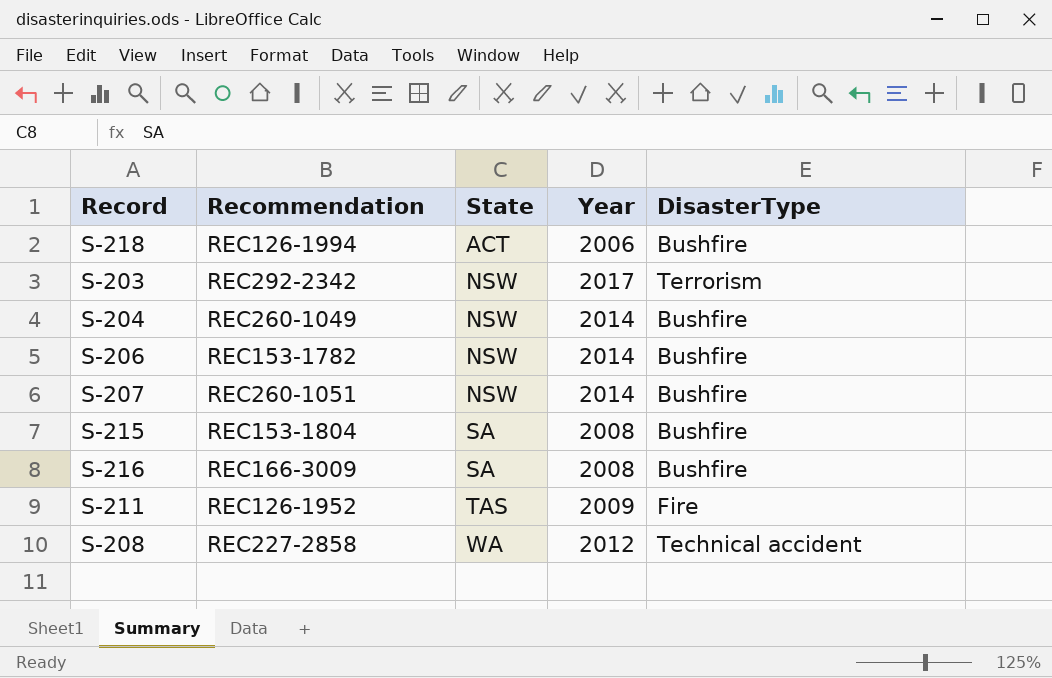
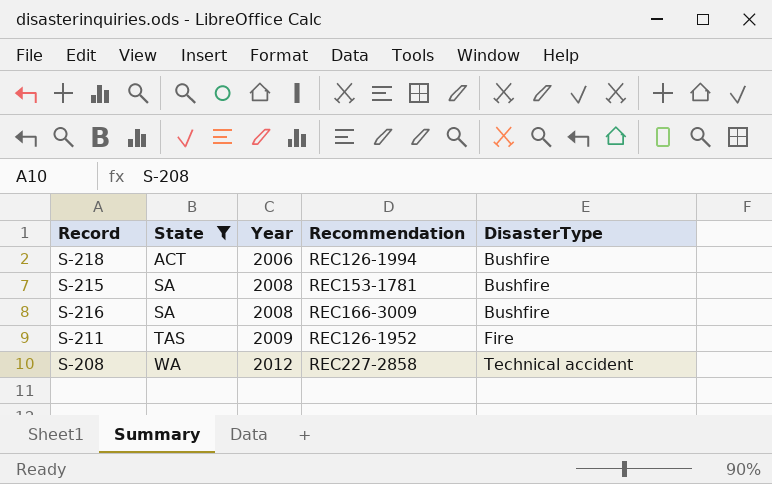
filter: none -> State != NSW
column Recommendation | position: 2 -> 4
S-215 | Recommendation: REC153-1804 -> REC153-1781

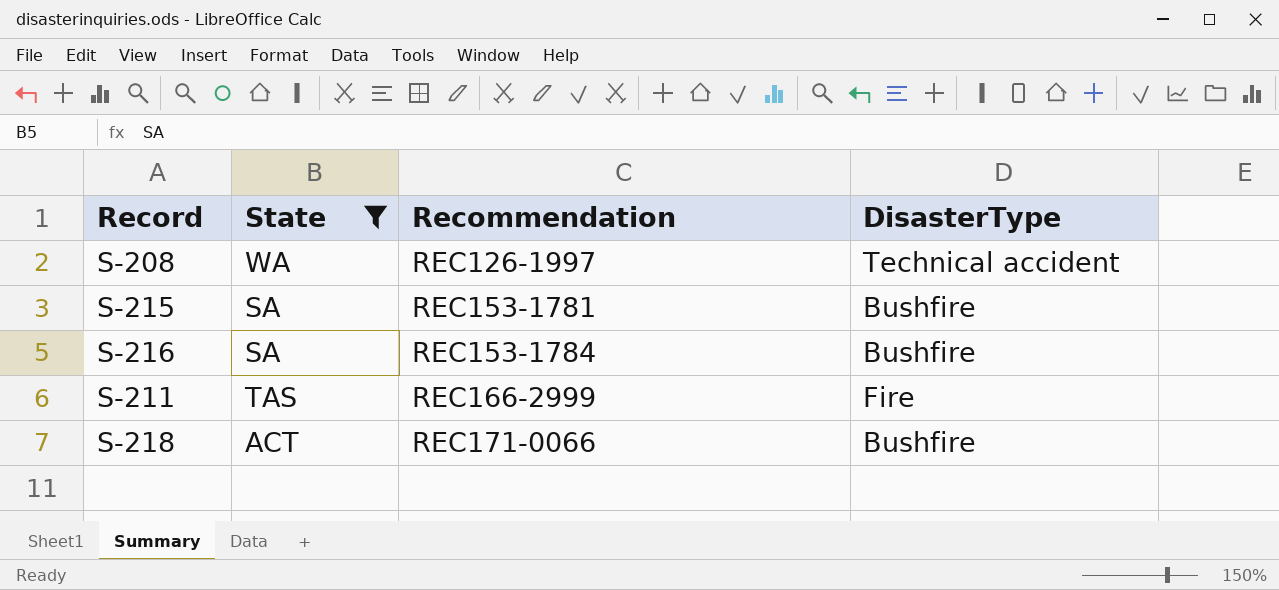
row order: State ascending -> Recommendation ascending
column Year | position: 3 -> none
S-208 | Recommendation: REC227-2858 -> REC126-1997
S-216 | Recommendation: REC166-3009 -> REC153-1784
S-211 | Recommendation: REC126-1952 -> REC166-2999
S-218 | Recommendation: REC126-1994 -> REC171-0066

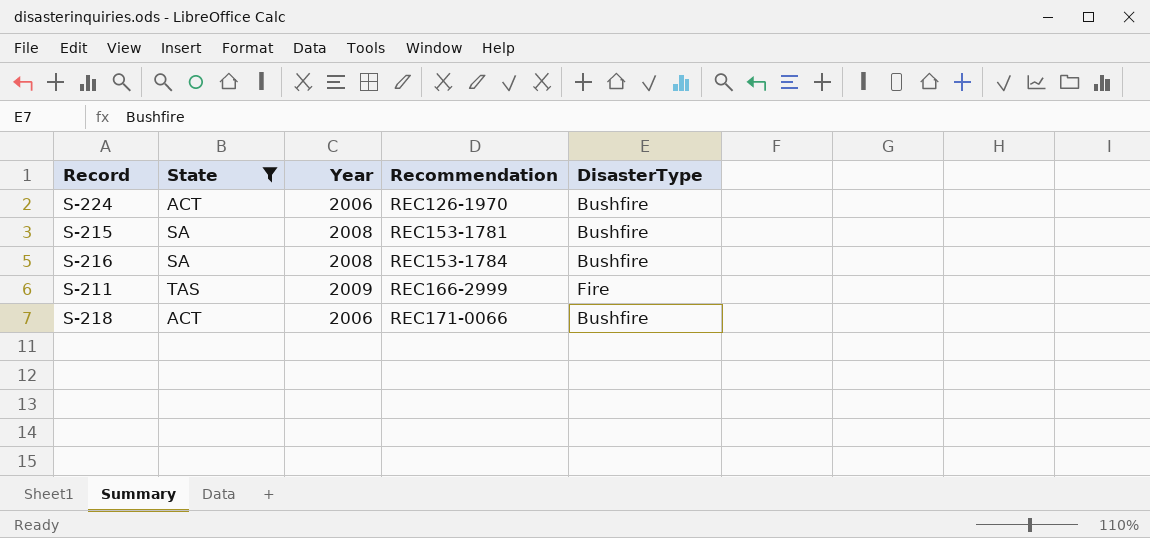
column Year | position: none -> 3
row S-208: WA | REC126-1997 | Technical accident -> none
row S-224: none -> ACT | 2006 | REC126-1970 | Bushfire

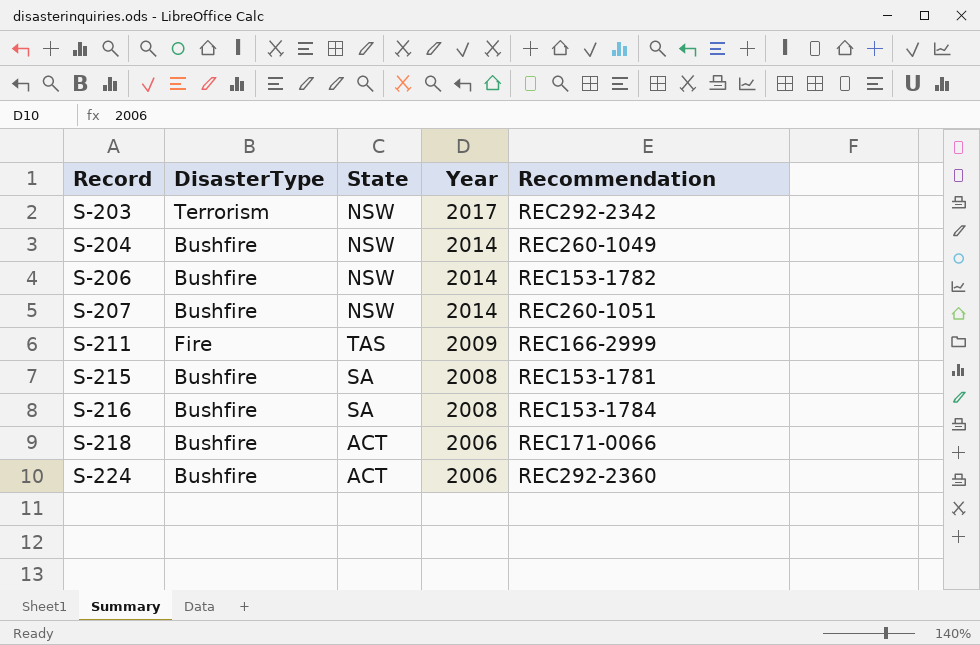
filter: State != NSW -> none
row order: Recommendation ascending -> Record ascending
column DisasterType | position: 5 -> 2
S-224 | Recommendation: REC126-1970 -> REC292-2360

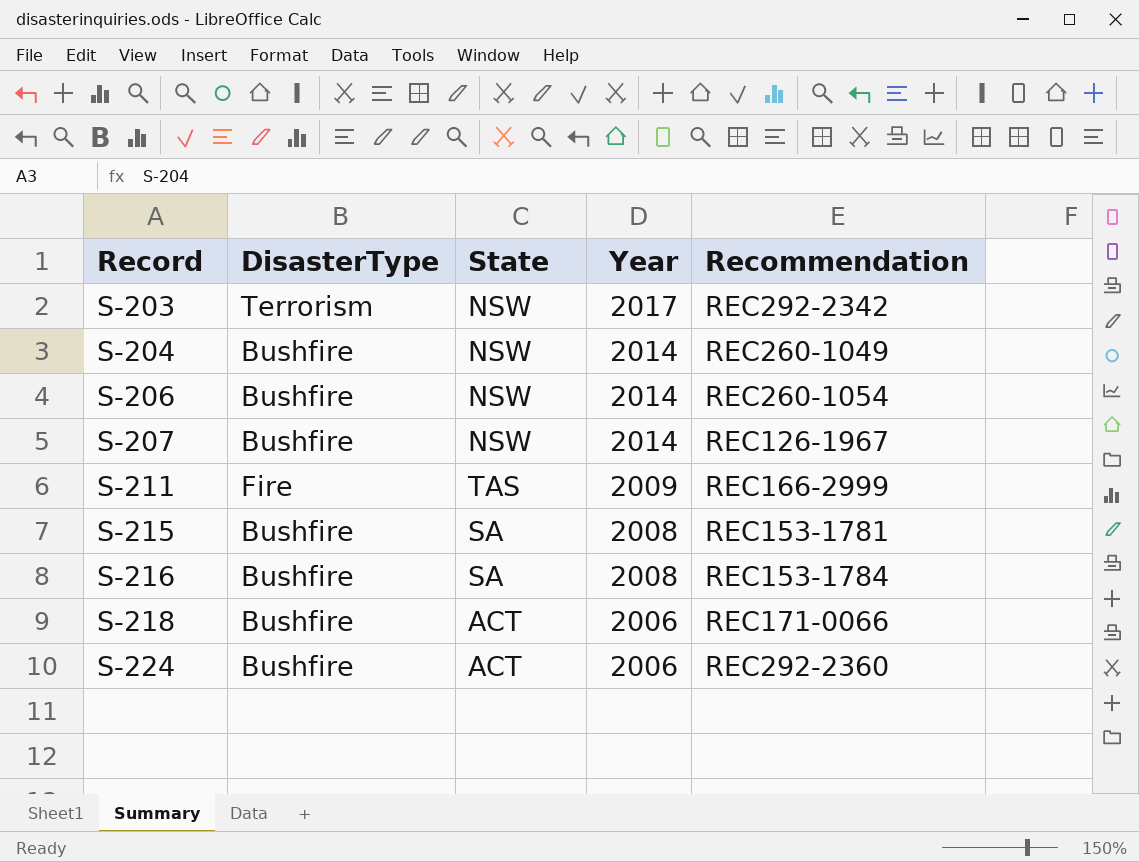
S-206 | Recommendation: REC153-1782 -> REC260-1054
S-207 | Recommendation: REC260-1051 -> REC126-1967

